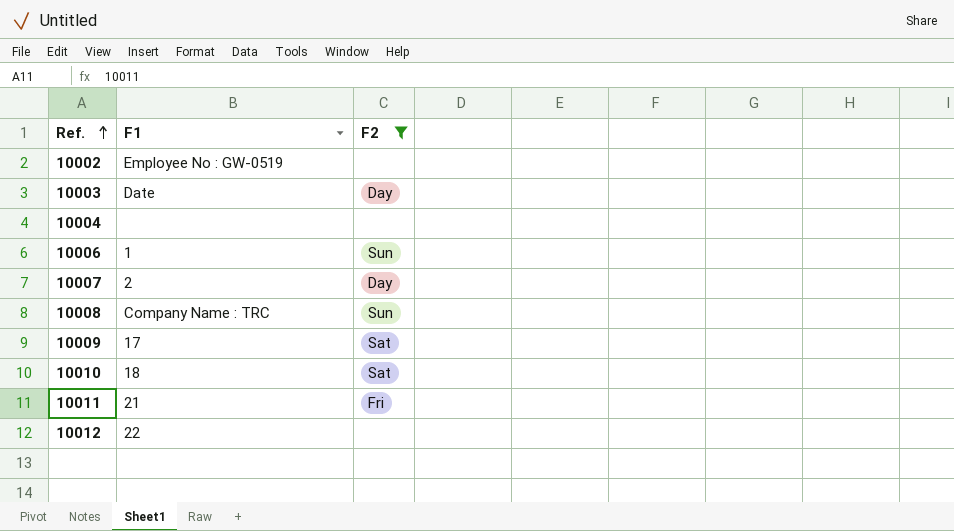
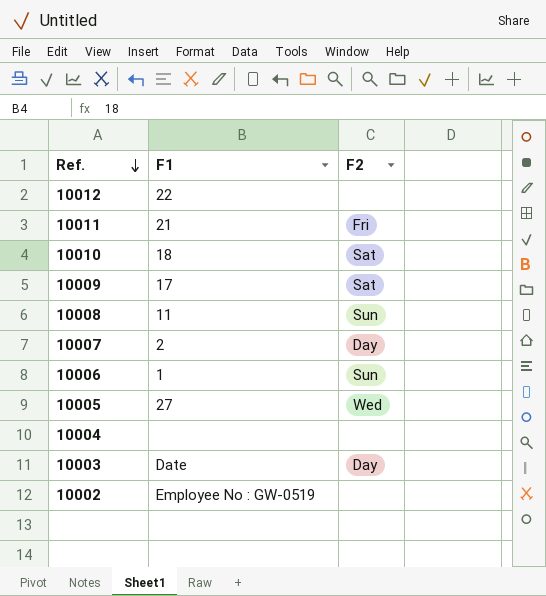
filter: F2 != Wed -> none
row order: Ref. ascending -> Ref. descending
10008 | F1: Company Name : TRC -> 11

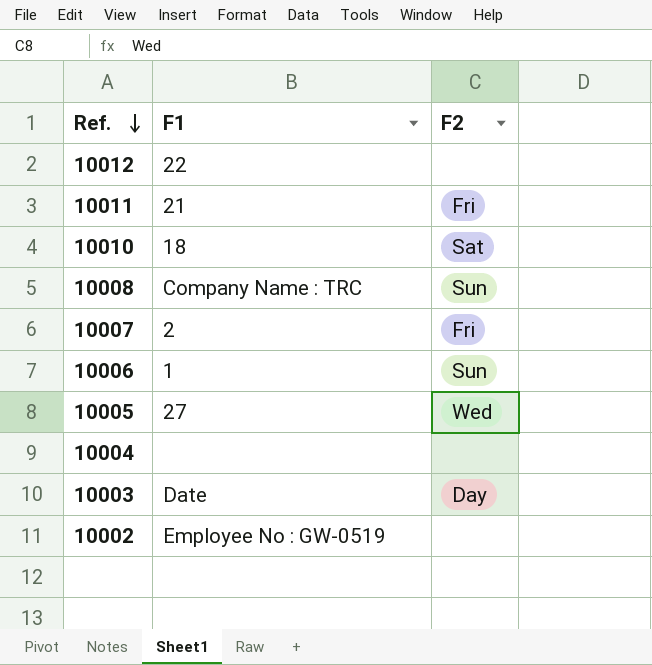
row 10009: 17 | Sat -> none
10008 | F1: 11 -> Company Name : TRC
10007 | F2: Day -> Fri

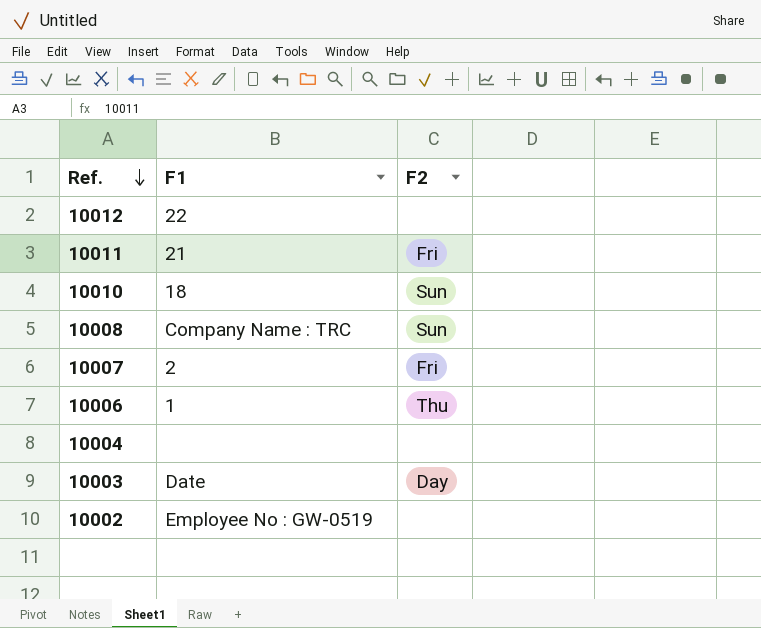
row 10005: 27 | Wed -> none
10010 | F2: Sat -> Sun
10006 | F2: Sun -> Thu

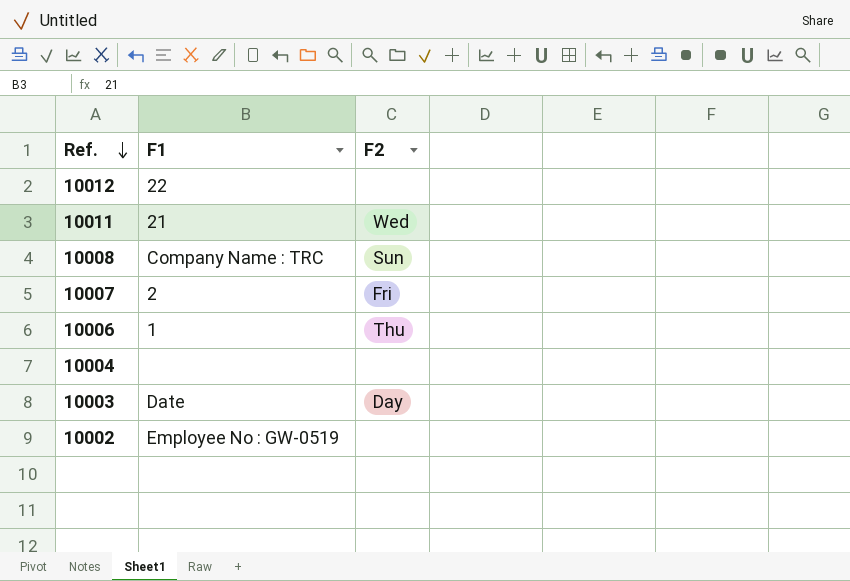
row 10010: 18 | Sun -> none
10011 | F2: Fri -> Wed

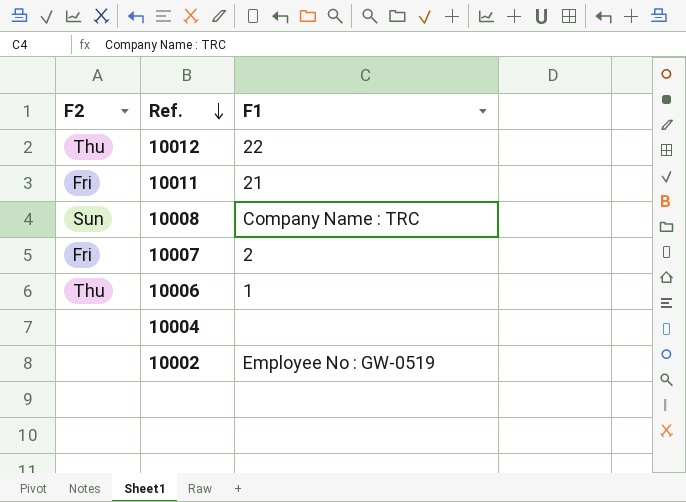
column F2 | position: 3 -> 1
row 10003: Date | Day -> none
10012 | F2: none -> Thu
10011 | F2: Wed -> Fri

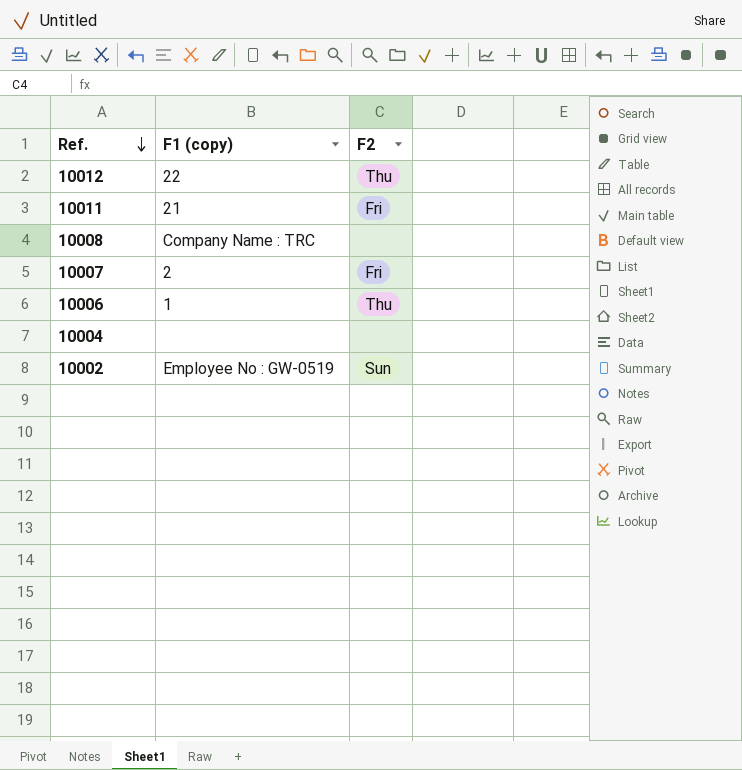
column name: F1 -> F1 (copy)
column F2 | position: 1 -> 3
10008 | F2: Sun -> none
10002 | F2: none -> Sun

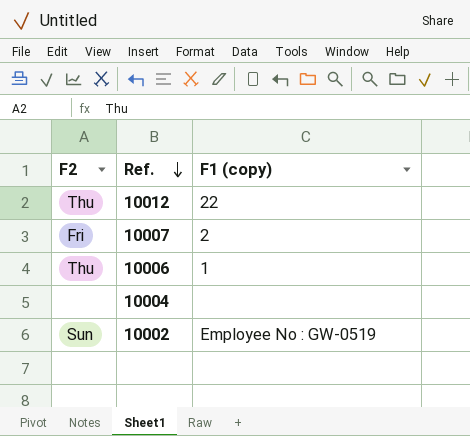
column F2 | position: 3 -> 1
row 10011: 21 | Fri -> none
row 10008: Company Name : TRC | none -> none

